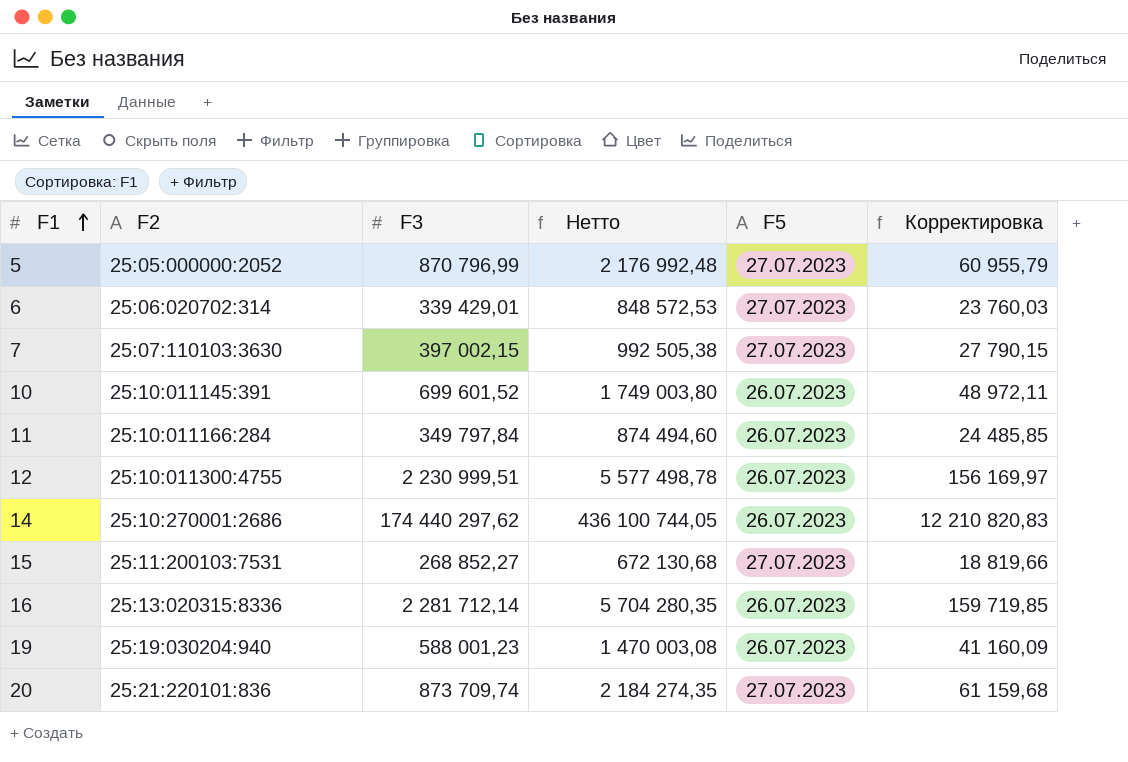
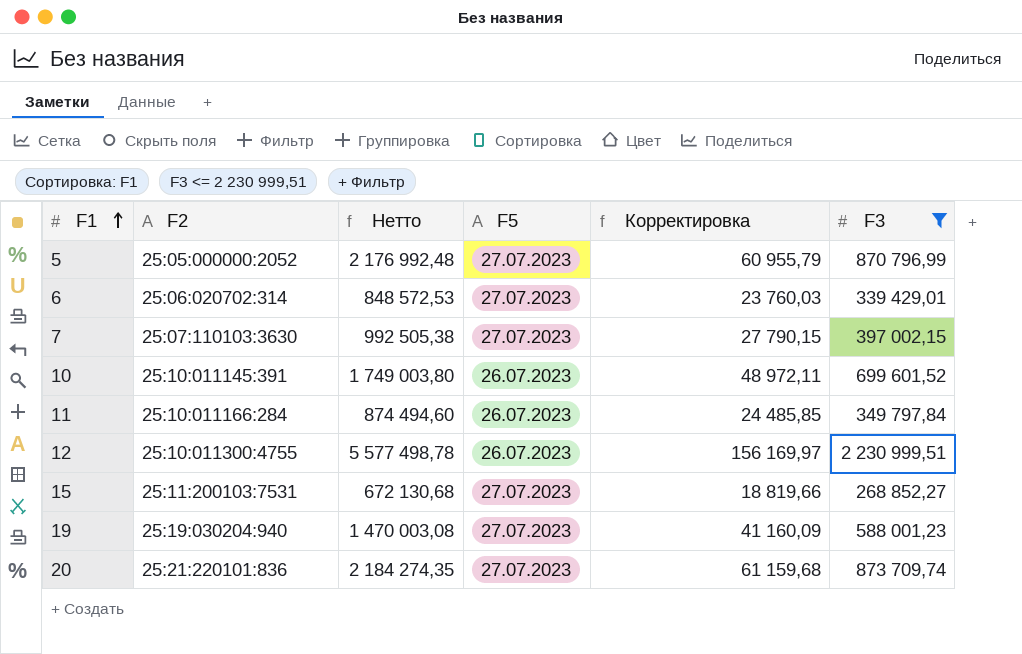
filter: none -> F3 <= 2 230 999,51
column F3 | position: 3 -> 6
19 | F5: 26.07.2023 -> 27.07.2023

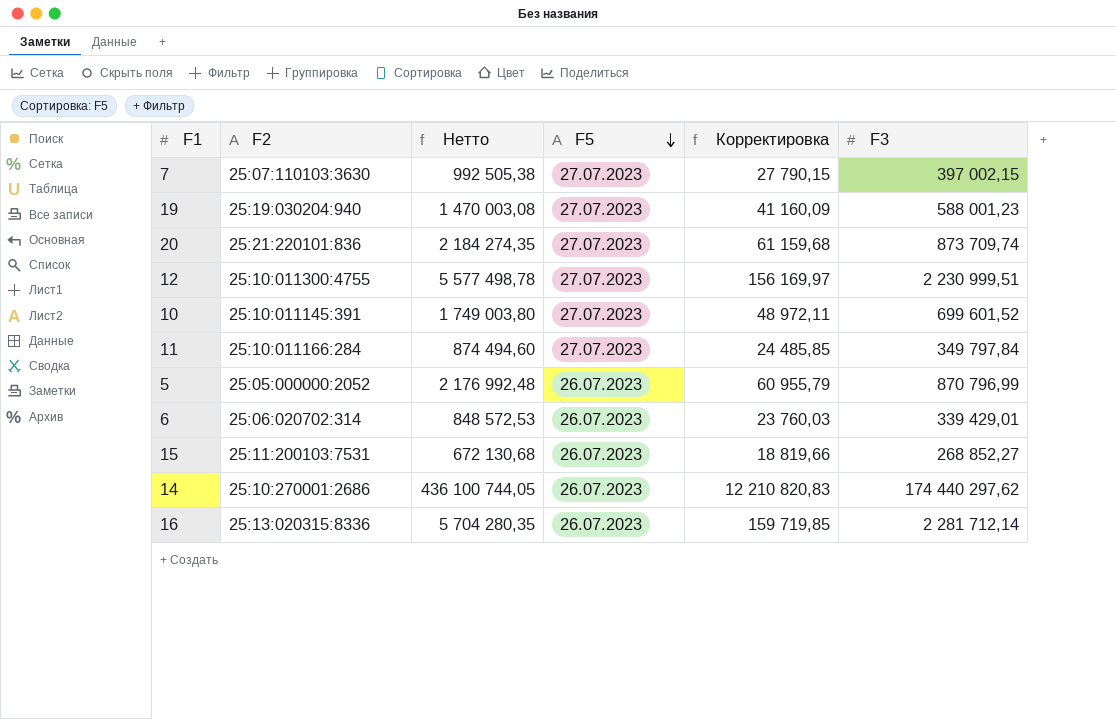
filter: F3 <= 2 230 999,51 -> none
row order: F1 ascending -> F5 descending
12 | F5: 26.07.2023 -> 27.07.2023
10 | F5: 26.07.2023 -> 27.07.2023
11 | F5: 26.07.2023 -> 27.07.2023
5 | F5: 27.07.2023 -> 26.07.2023
6 | F5: 27.07.2023 -> 26.07.2023
15 | F5: 27.07.2023 -> 26.07.2023

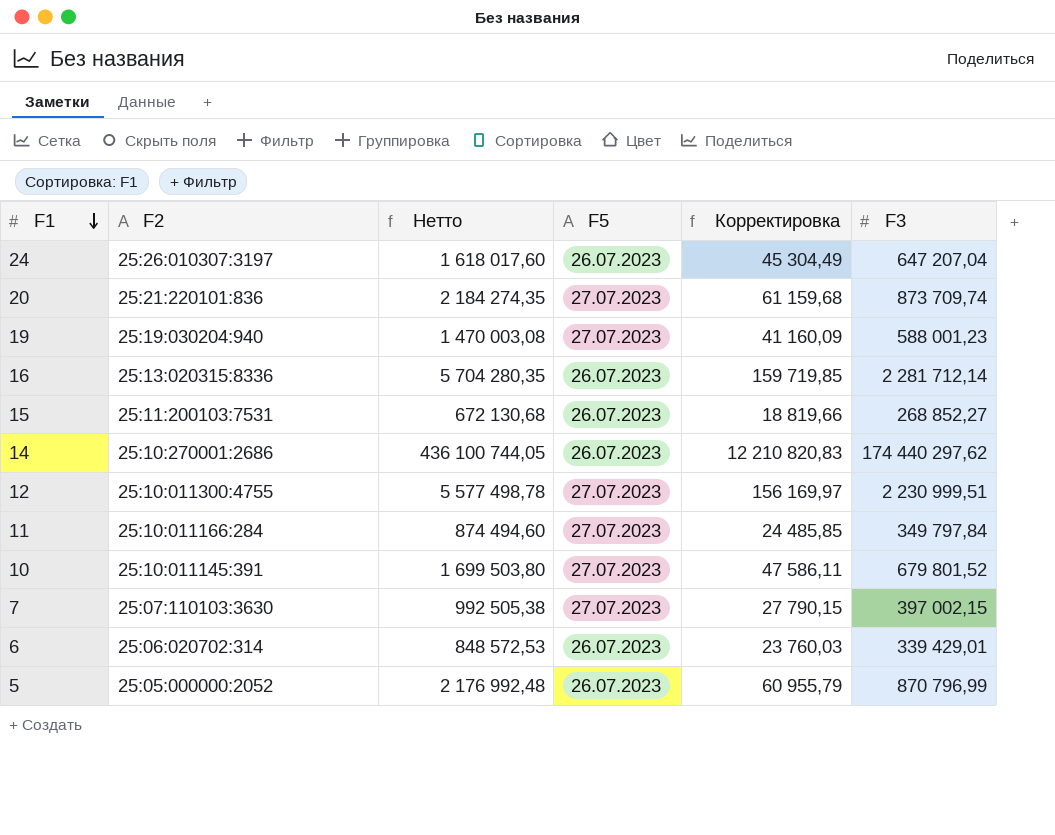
row order: F5 descending -> F1 descending
row 24: none -> 25:26:010307:3197 | 1 618 017,60 | 26.07.2023 | 45 304,49 | 647 207,04
10 | Нетто: 1 749 003,80 -> 1 699 503,80
10 | Корректировка: 48 972,11 -> 47 586,11
10 | F3: 699 601,52 -> 679 801,52

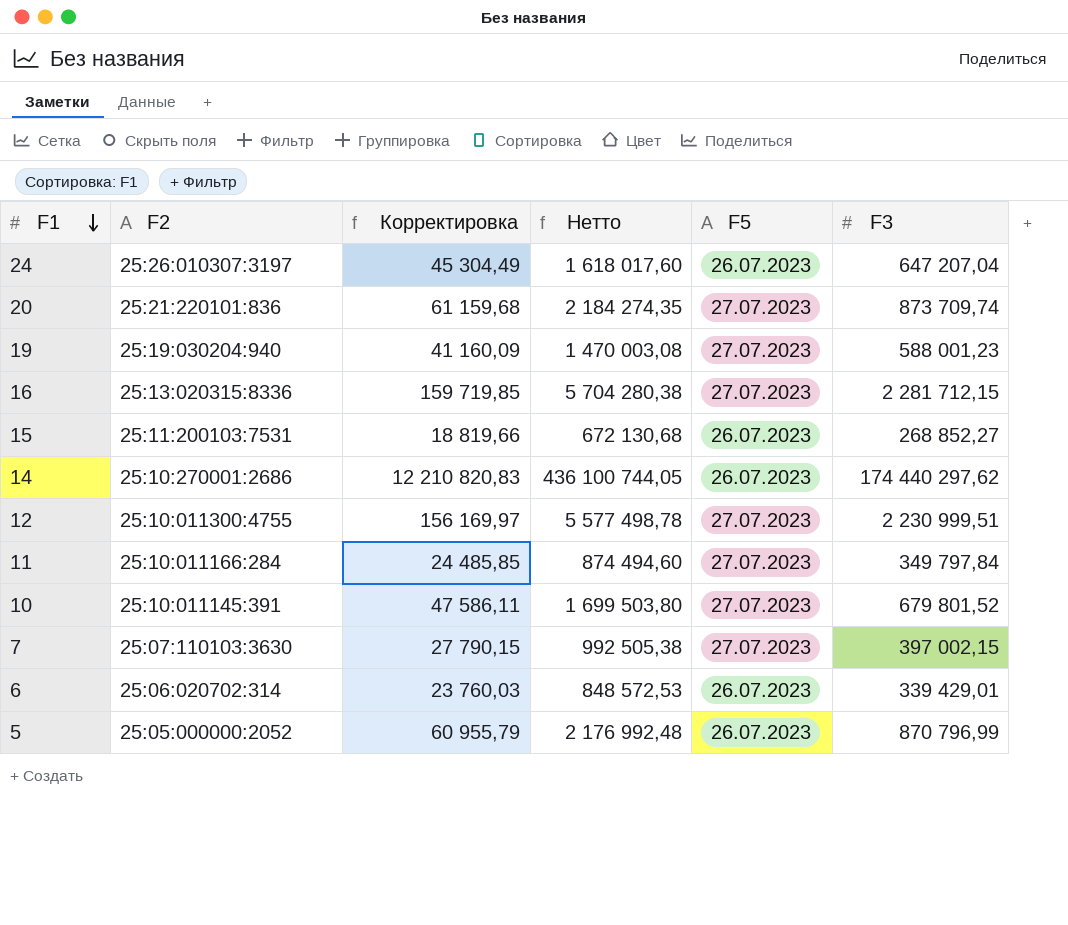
column Корректировка | position: 5 -> 3
16 | Нетто: 5 704 280,35 -> 5 704 280,38
16 | F5: 26.07.2023 -> 27.07.2023
16 | F3: 2 281 712,14 -> 2 281 712,15

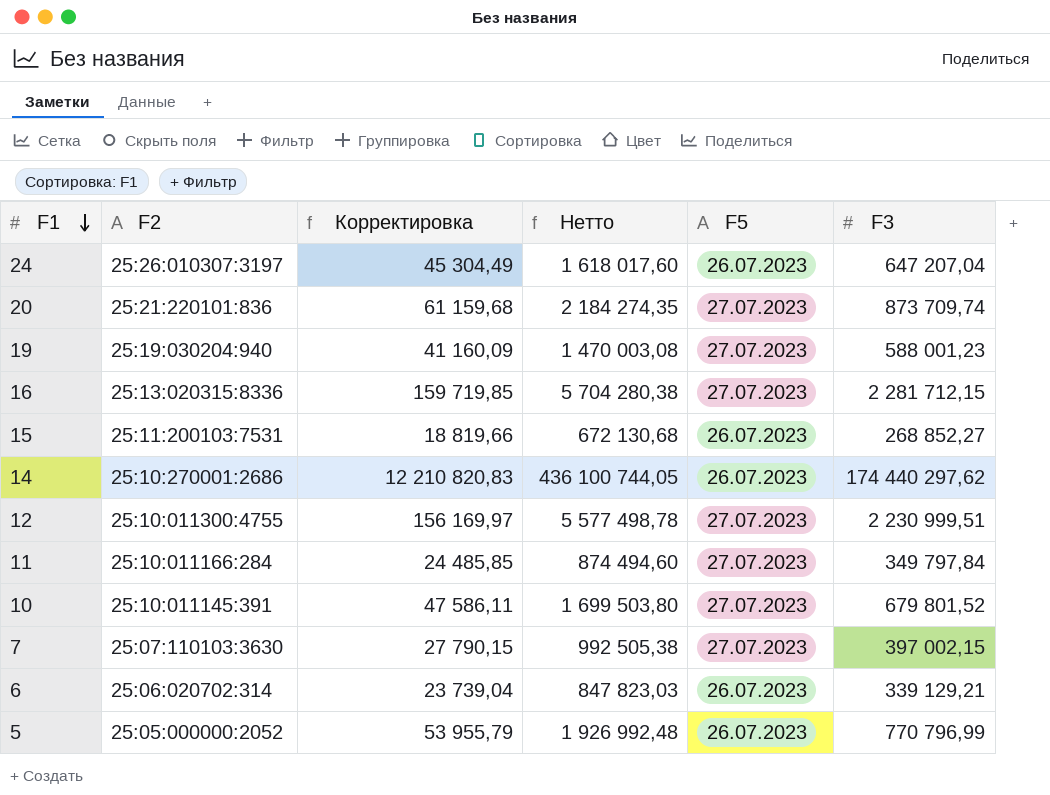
6 | Корректировка: 23 760,03 -> 23 739,04
6 | Нетто: 848 572,53 -> 847 823,03
6 | F3: 339 429,01 -> 339 129,21
5 | Корректировка: 60 955,79 -> 53 955,79
5 | Нетто: 2 176 992,48 -> 1 926 992,48
5 | F3: 870 796,99 -> 770 796,99

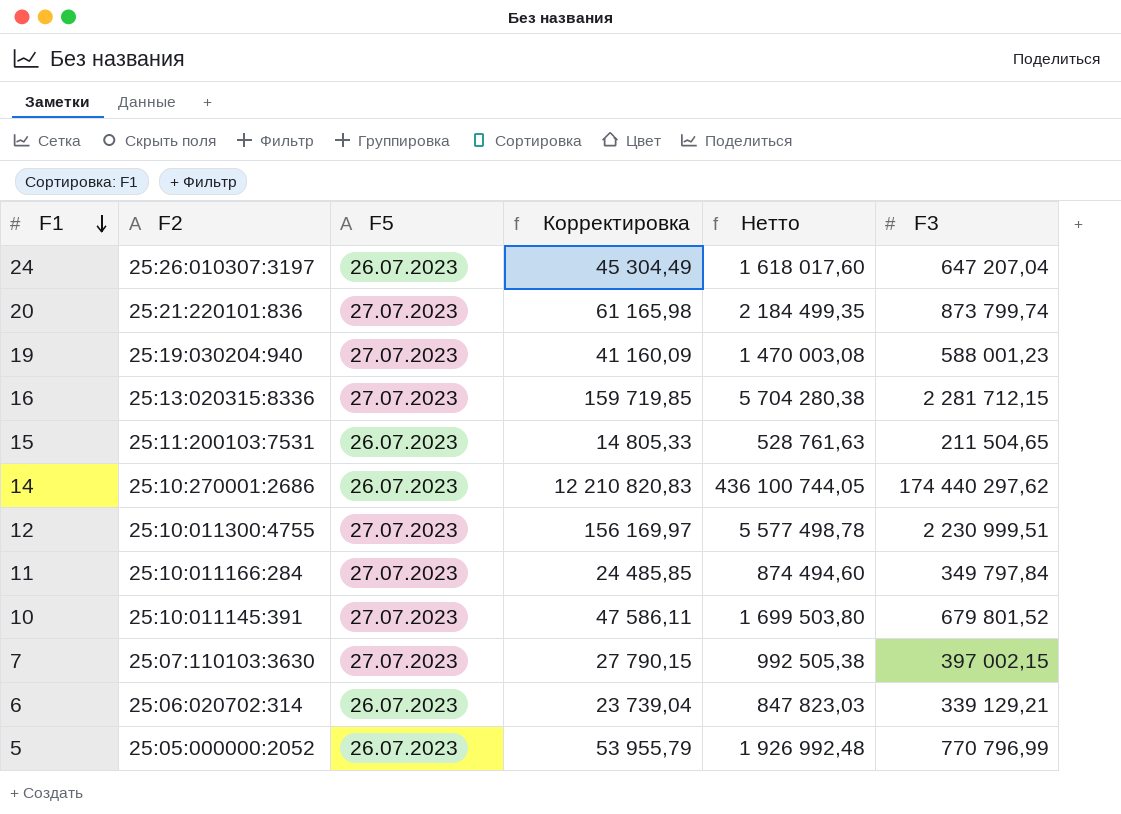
column F5 | position: 5 -> 3
20 | Корректировка: 61 159,68 -> 61 165,98
20 | Нетто: 2 184 274,35 -> 2 184 499,35
20 | F3: 873 709,74 -> 873 799,74
15 | Корректировка: 18 819,66 -> 14 805,33
15 | Нетто: 672 130,68 -> 528 761,63
15 | F3: 268 852,27 -> 211 504,65

